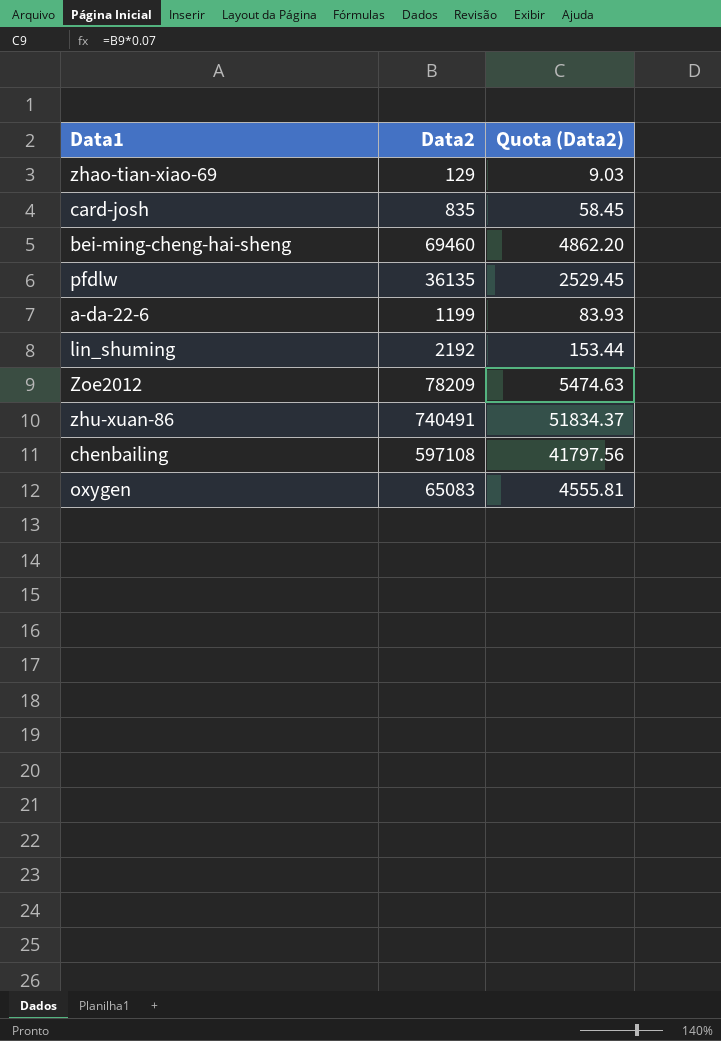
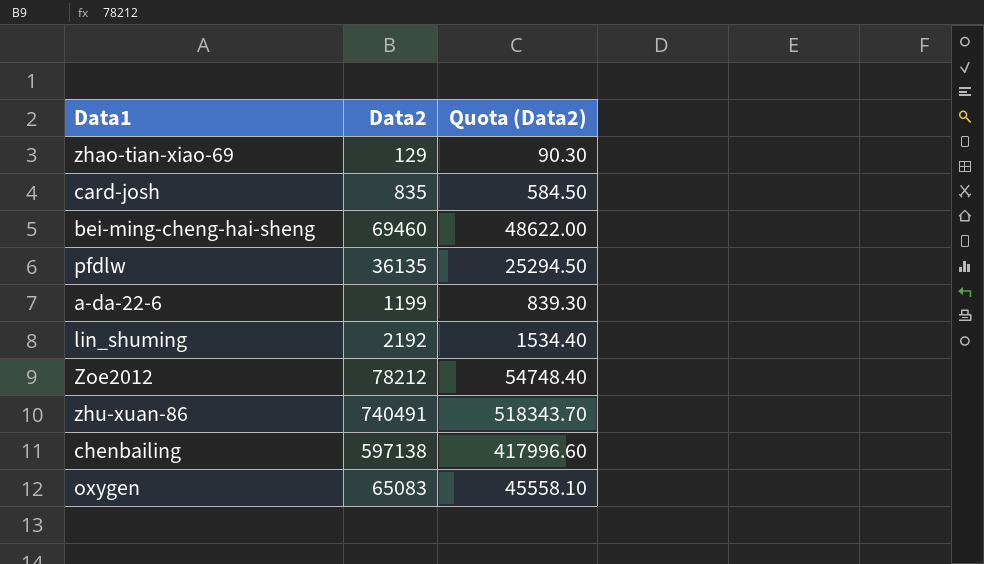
column Quota (Data2) | formula: [Data2] * 0.07 -> [Data2] * 0.7
Zoe2012 | Data2: 78209 -> 78212
chenbailing | Data2: 597108 -> 597138

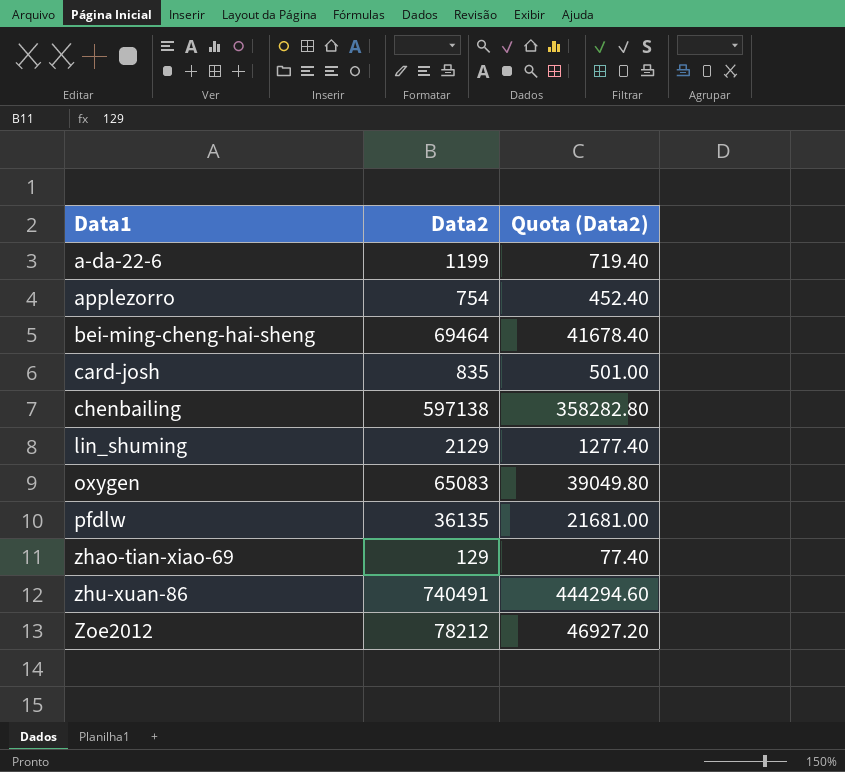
row order: none -> Data1 ascending
column Quota (Data2) | formula: [Data2] * 0.7 -> [Data2] * 0.6
row applezorro: none -> 754 | 452.40
bei-ming-cheng-hai-sheng | Data2: 69460 -> 69464
lin_shuming | Data2: 2192 -> 2129

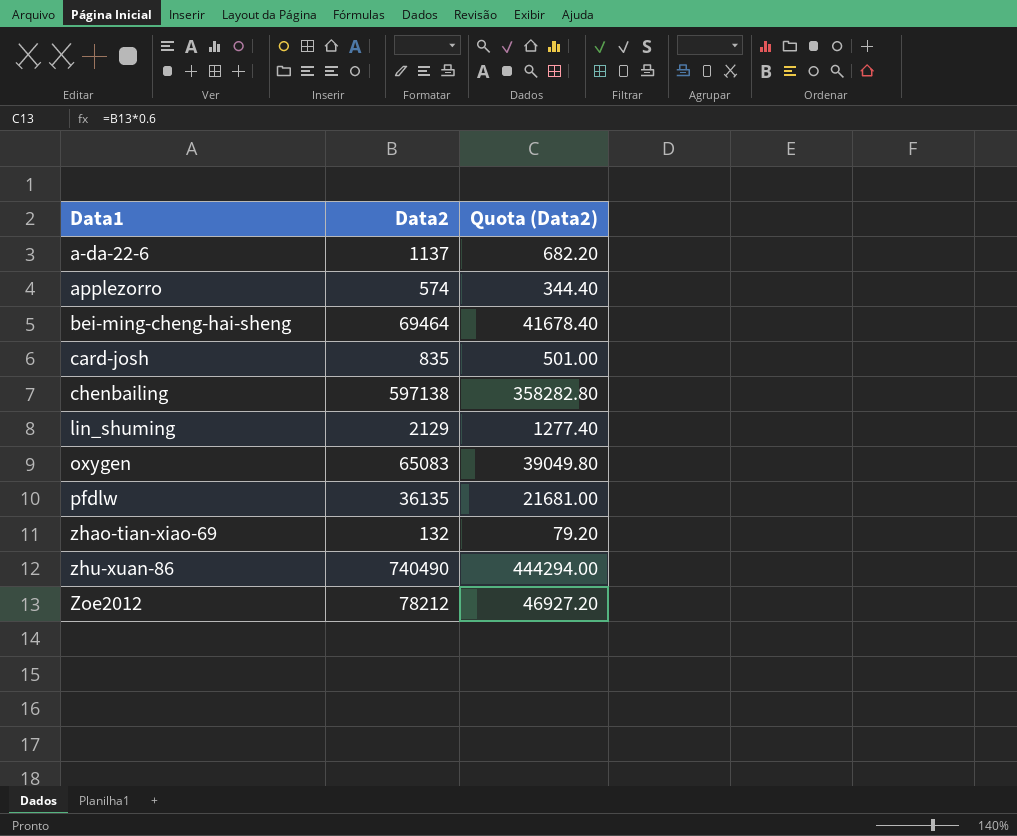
a-da-22-6 | Data2: 1199 -> 1137
a-da-22-6 | Quota (Data2): 719.40 -> 682.20
applezorro | Data2: 754 -> 574
applezorro | Quota (Data2): 452.40 -> 344.40
zhao-tian-xiao-69 | Data2: 129 -> 132
zhao-tian-xiao-69 | Quota (Data2): 77.40 -> 79.20
zhu-xuan-86 | Data2: 740491 -> 740490
zhu-xuan-86 | Quota (Data2): 444294.60 -> 444294.00

